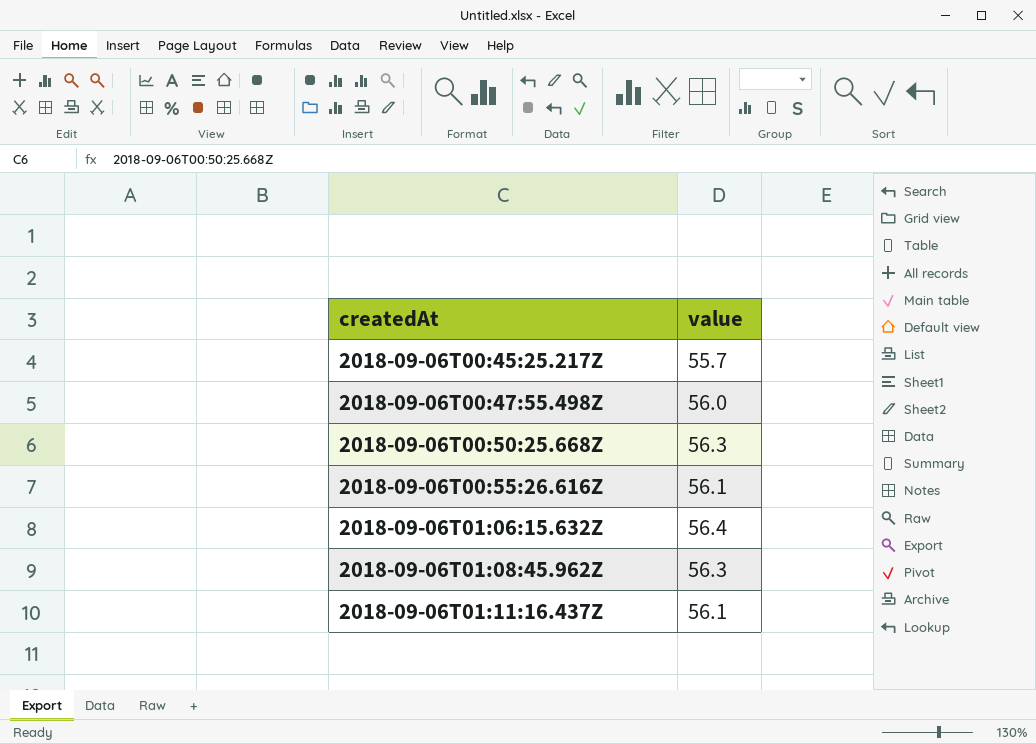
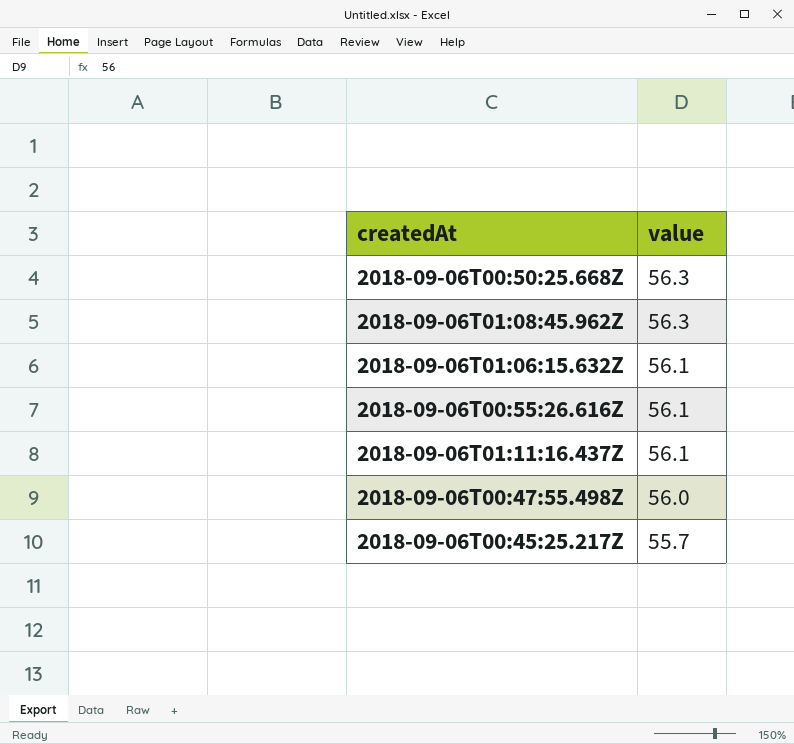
row order: createdAt ascending -> value descending
2018-09-06T01:06:15.632Z | value: 56.4 -> 56.1

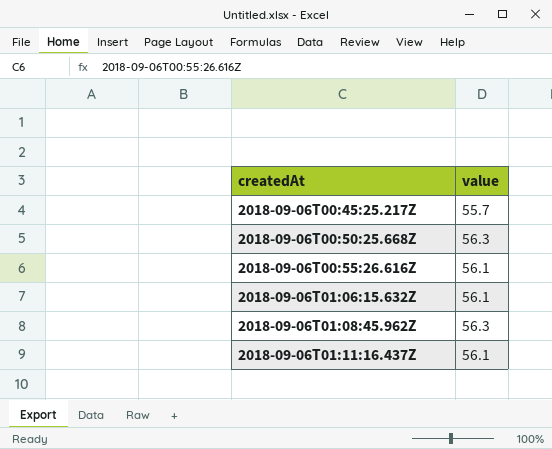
row order: value descending -> createdAt ascending
row 2018-09-06T00:47:55.498Z: 56.0 -> none

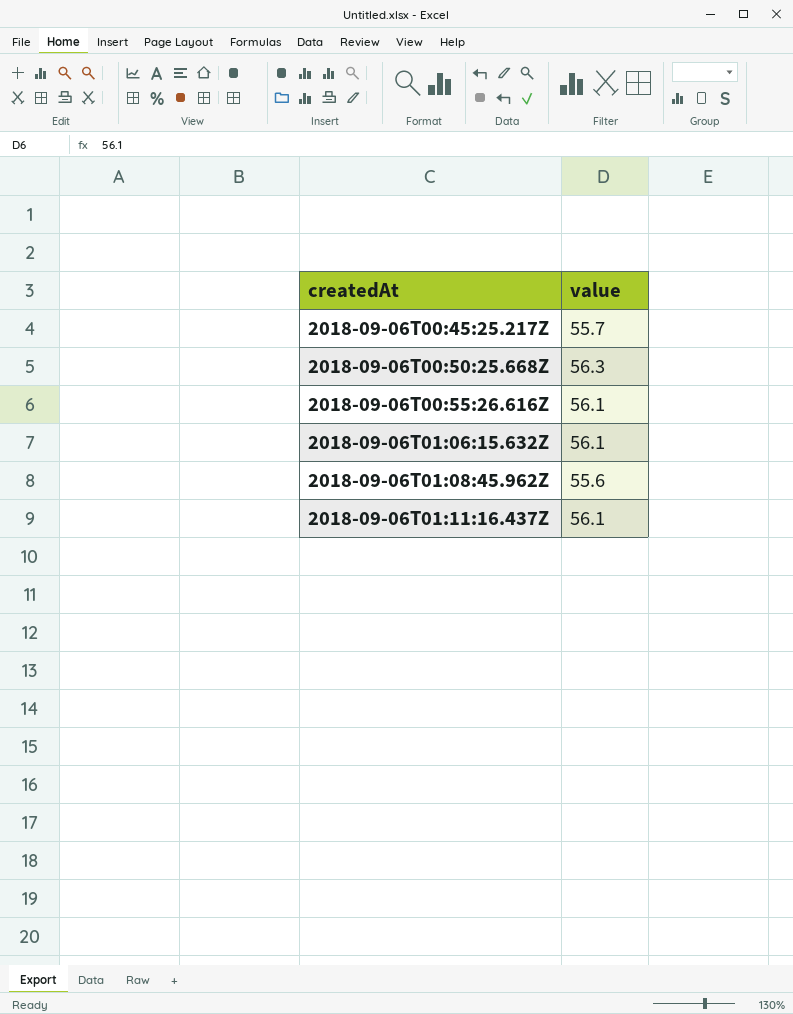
2018-09-06T01:08:45.962Z | value: 56.3 -> 55.6

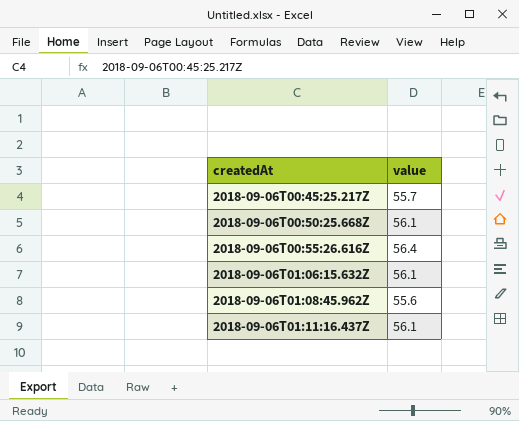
2018-09-06T00:50:25.668Z | value: 56.3 -> 56.1
2018-09-06T00:55:26.616Z | value: 56.1 -> 56.4

